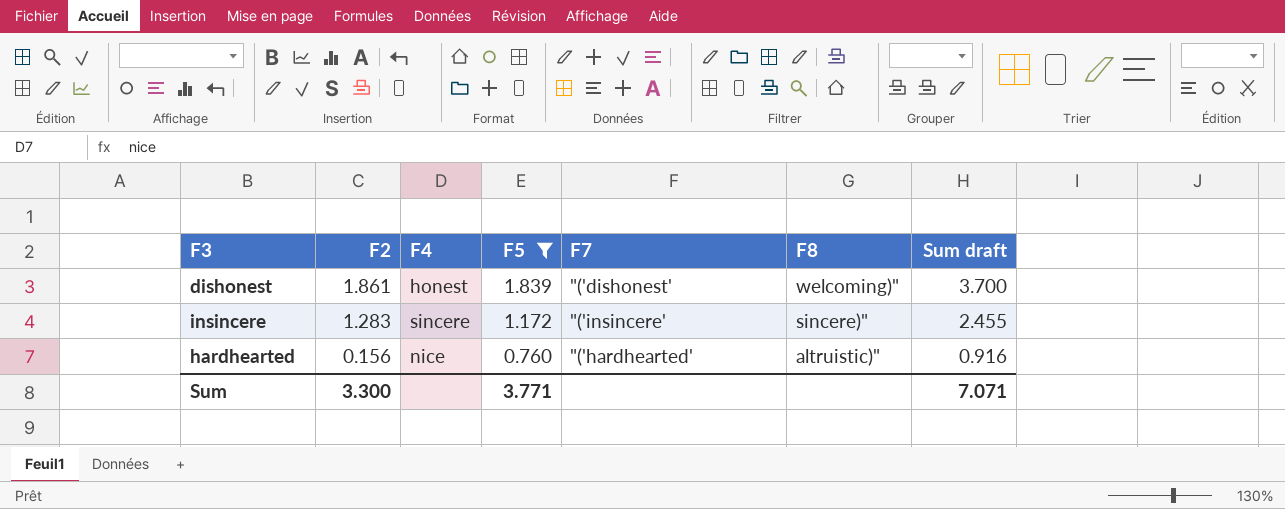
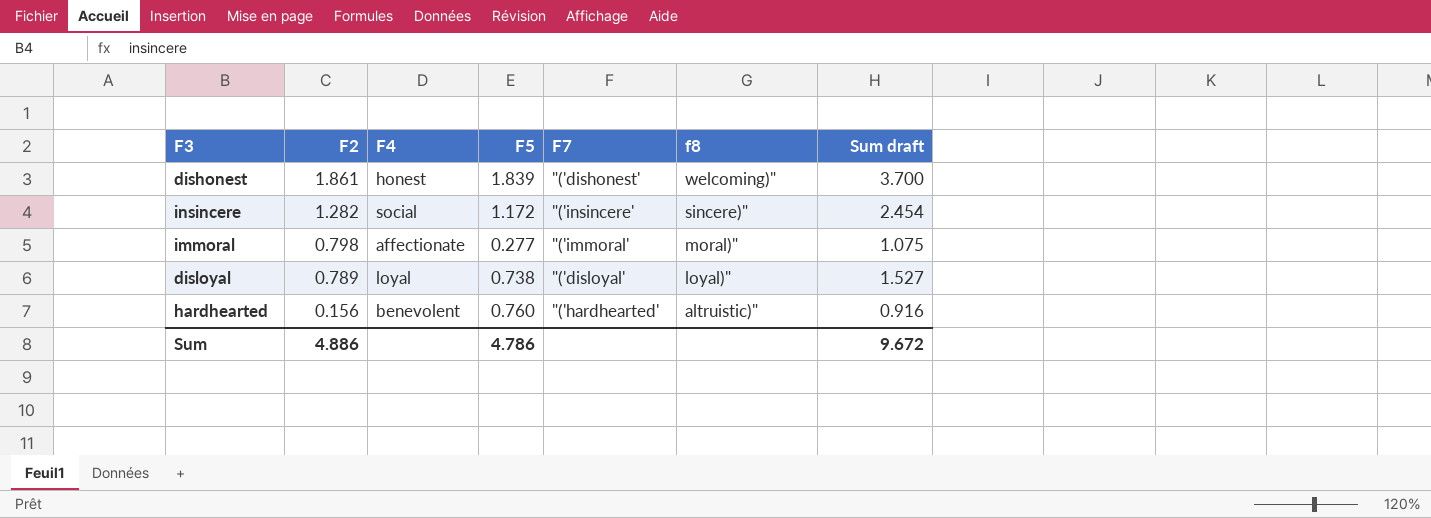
filter: F5 >= 0.760 -> none
column name: F8 -> f8
insincere | F2: 1.283 -> 1.282
insincere | F4: sincere -> social
insincere | Sum draft: 2.455 -> 2.454
hardhearted | F4: nice -> benevolent
Sum | F2: 3.300 -> 4.886
Sum | F5: 3.771 -> 4.786
Sum | Sum draft: 7.071 -> 9.672

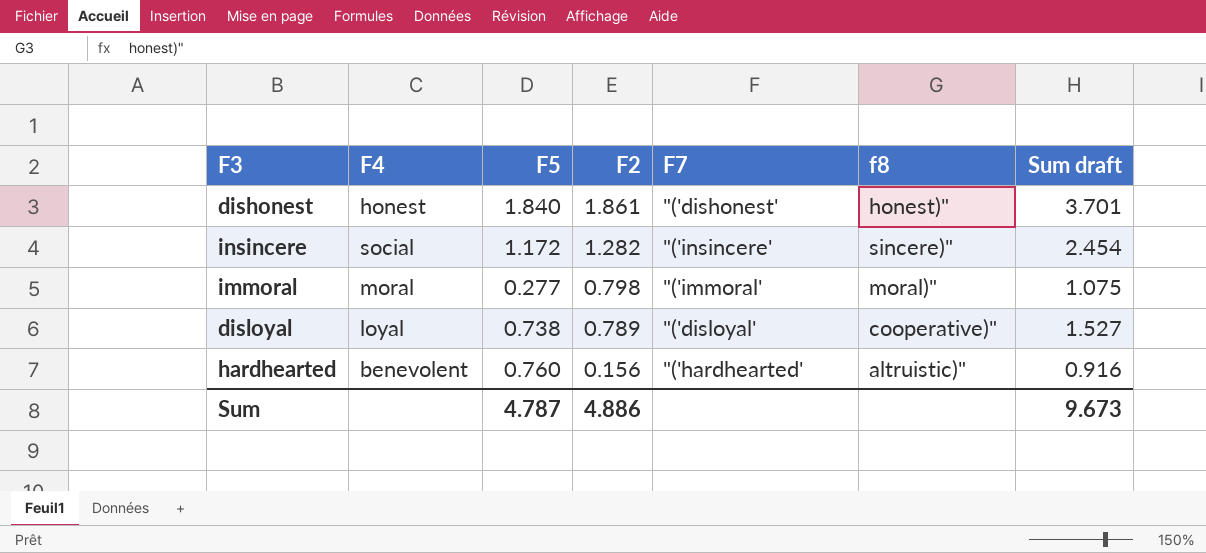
column F2 | position: 2 -> 4
dishonest | F5: 1.839 -> 1.840
dishonest | f8: welcoming)" -> honest)"
dishonest | Sum draft: 3.700 -> 3.701
immoral | F4: affectionate -> moral
disloyal | f8: loyal)" -> cooperative)"
Sum | F5: 4.786 -> 4.787
Sum | Sum draft: 9.672 -> 9.673

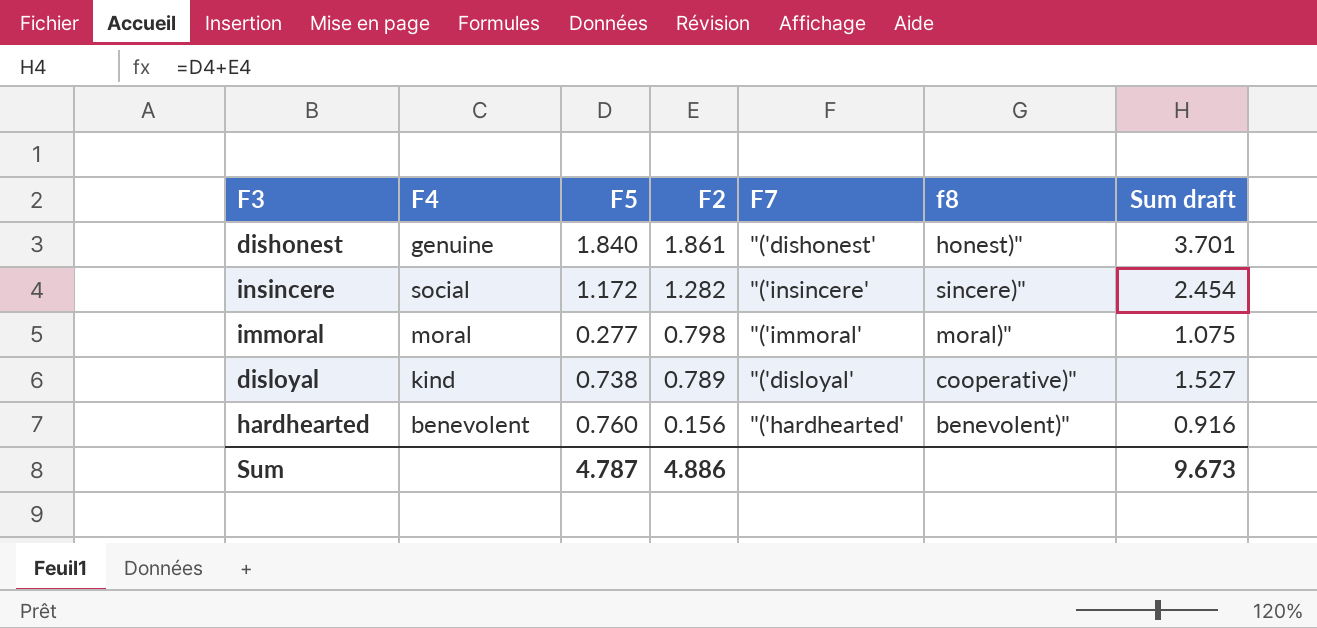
dishonest | F4: honest -> genuine
disloyal | F4: loyal -> kind
hardhearted | f8: altruistic)" -> benevolent)"

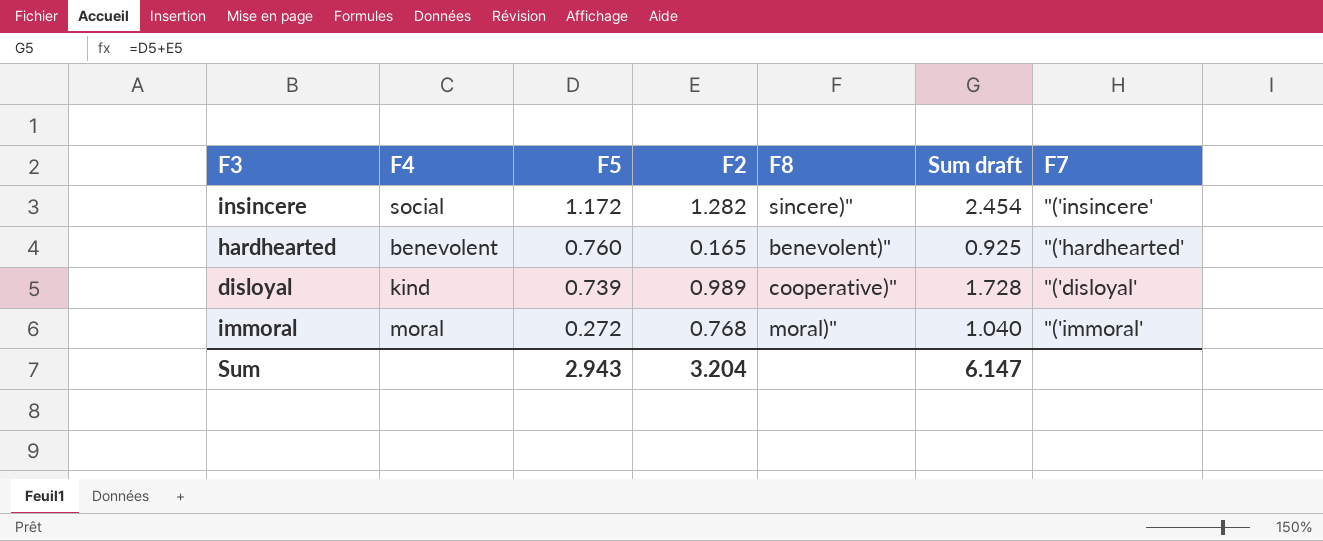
row order: F2 descending -> F5 descending
column name: f8 -> F8
column F7 | position: 5 -> 7
row dishonest: genuine | 1.840 | 1.861 | "('dishonest' | honest)" | 3.701 -> none
hardhearted | F2: 0.156 -> 0.165
hardhearted | Sum draft: 0.916 -> 0.925
disloyal | F5: 0.738 -> 0.739
disloyal | F2: 0.789 -> 0.989
disloyal | Sum draft: 1.527 -> 1.728
immoral | F5: 0.277 -> 0.272
immoral | F2: 0.798 -> 0.768
immoral | Sum draft: 1.075 -> 1.040
Sum | F5: 4.787 -> 2.943
Sum | F2: 4.886 -> 3.204
Sum | Sum draft: 9.673 -> 6.147

